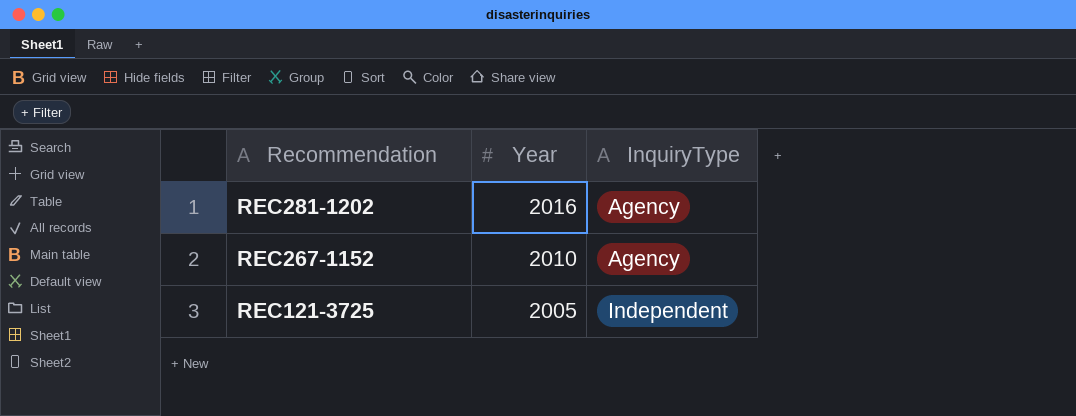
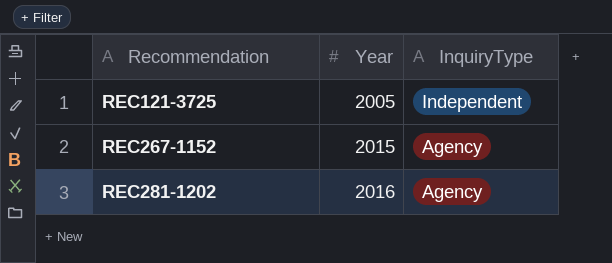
row order: Recommendation descending -> Recommendation ascending
REC267-1152 | Year: 2010 -> 2015

